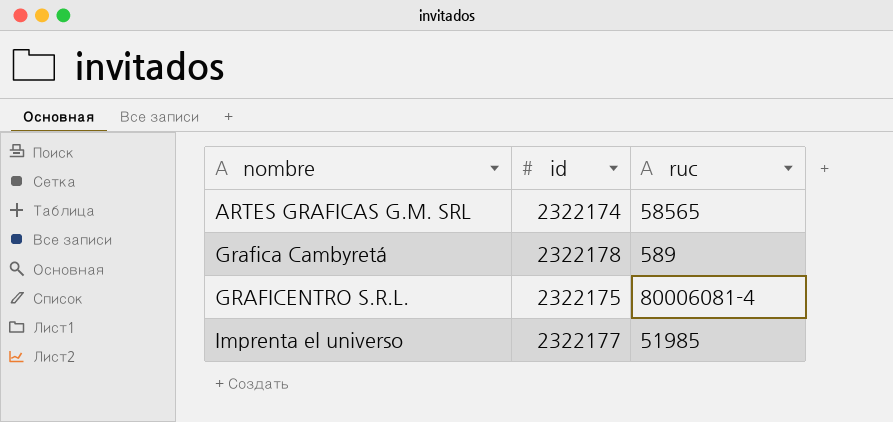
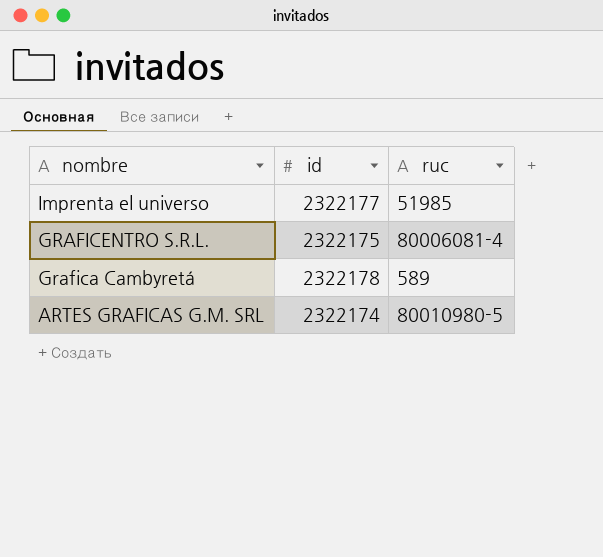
row order: nombre ascending -> nombre descending
ARTES GRAFICAS G.M. SRL | ruc: 58565 -> 80010980-5

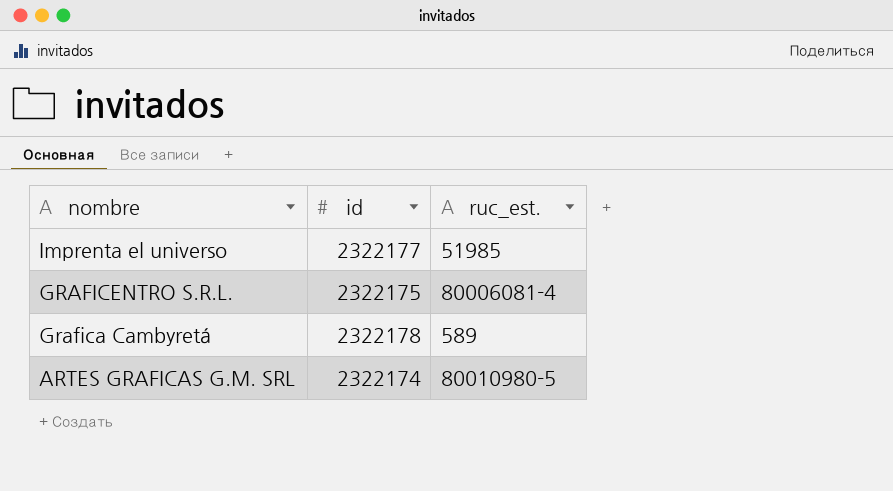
column name: ruc -> ruc_est.

